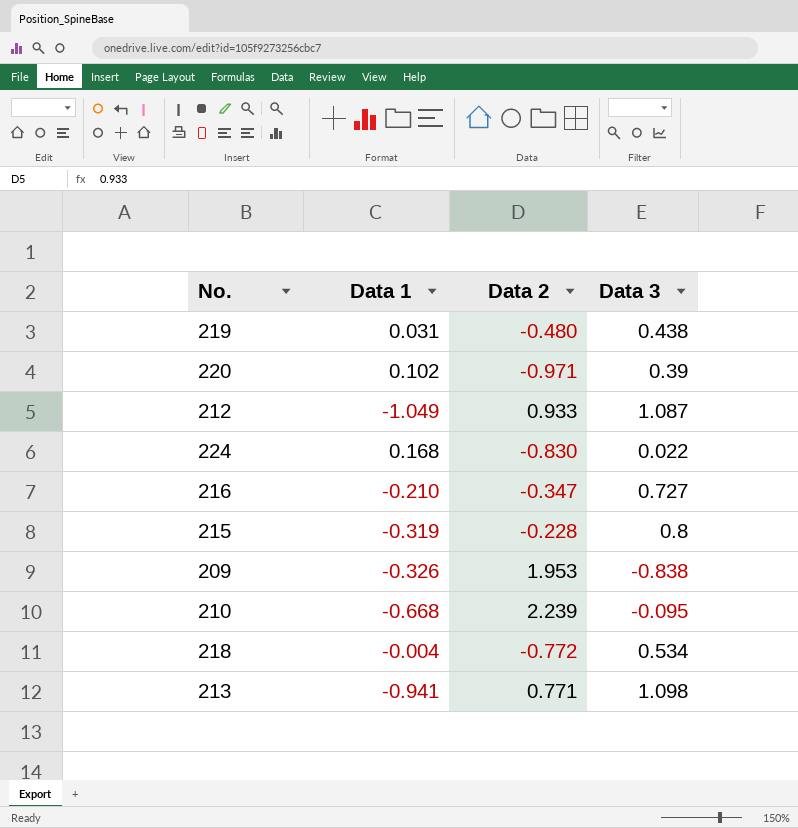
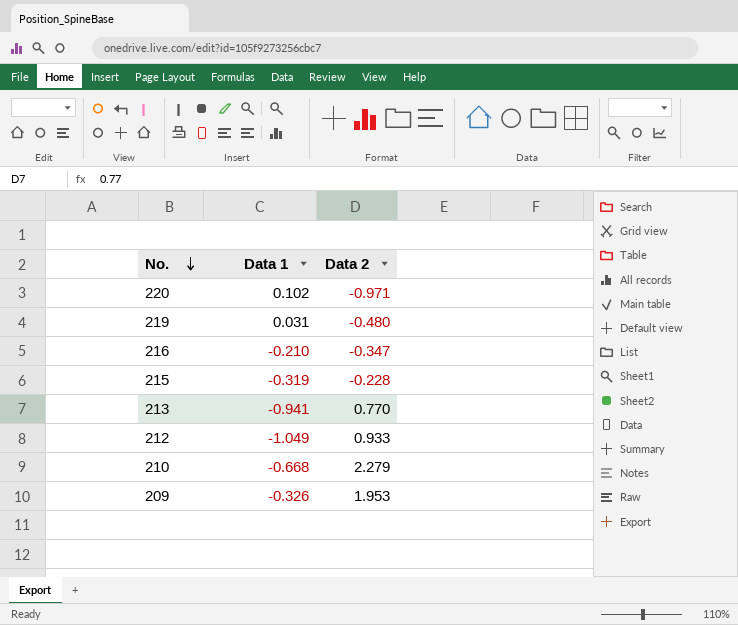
row order: none -> No. descending
column Data 3 | position: 4 -> none
row 224: 0.168 | -0.830 | 0.022 -> none
row 218: -0.004 | -0.772 | 0.534 -> none
213 | Data 2: 0.771 -> 0.770
210 | Data 2: 2.239 -> 2.279

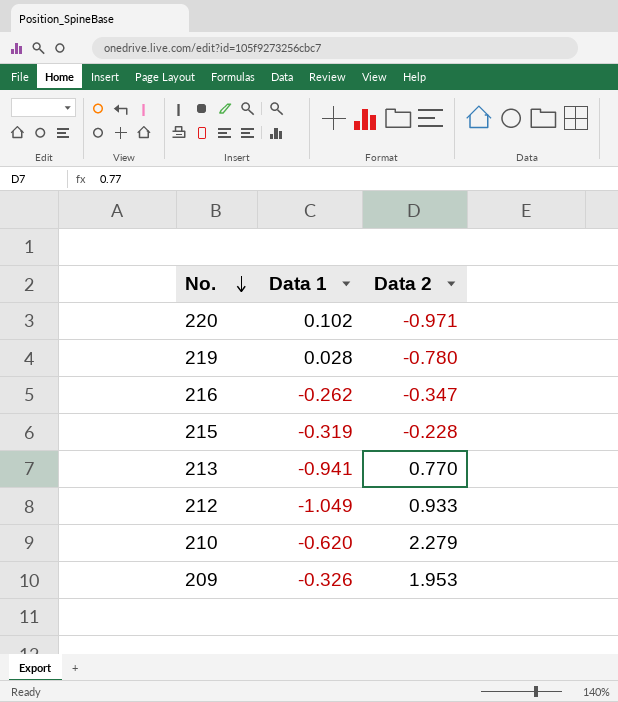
219 | Data 1: 0.031 -> 0.028
219 | Data 2: -0.480 -> -0.780
216 | Data 1: -0.210 -> -0.262
210 | Data 1: -0.668 -> -0.620

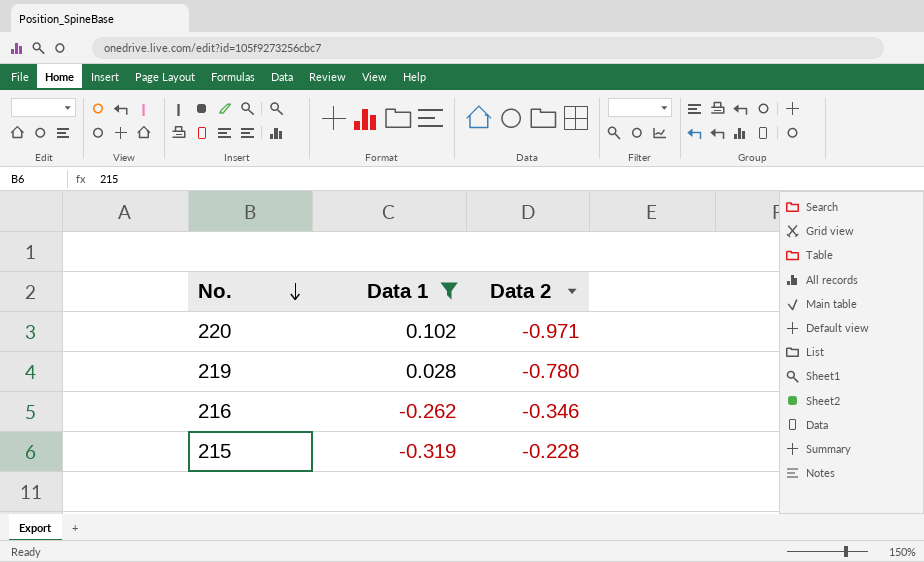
filter: none -> Data 1 >= -0.319
216 | Data 2: -0.347 -> -0.346

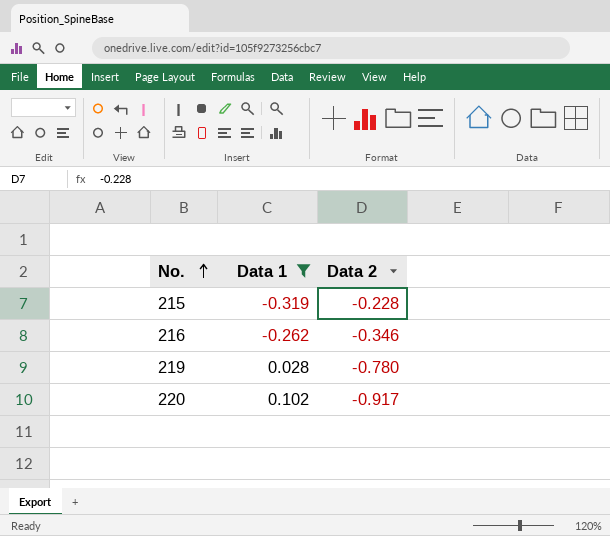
row order: No. descending -> No. ascending
220 | Data 2: -0.971 -> -0.917

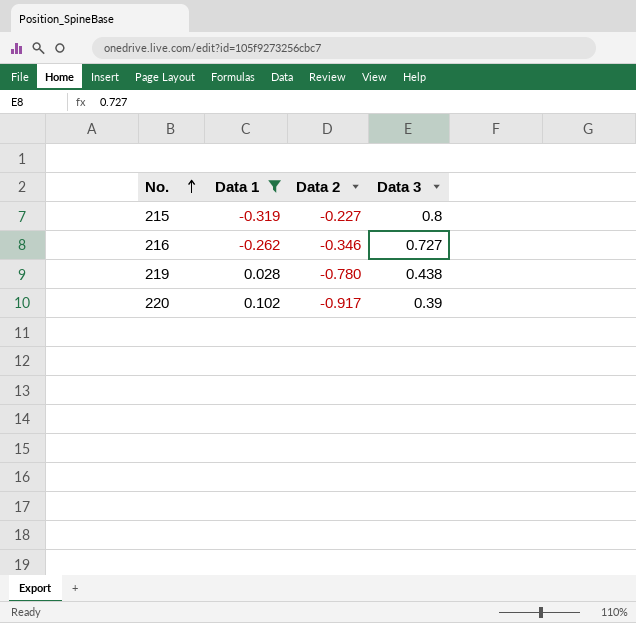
column Data 3 | position: none -> 4
215 | Data 2: -0.228 -> -0.227

